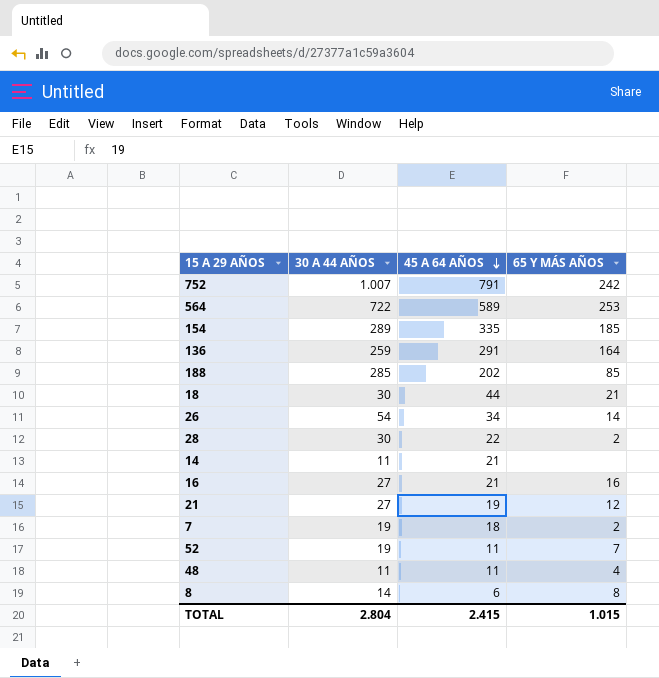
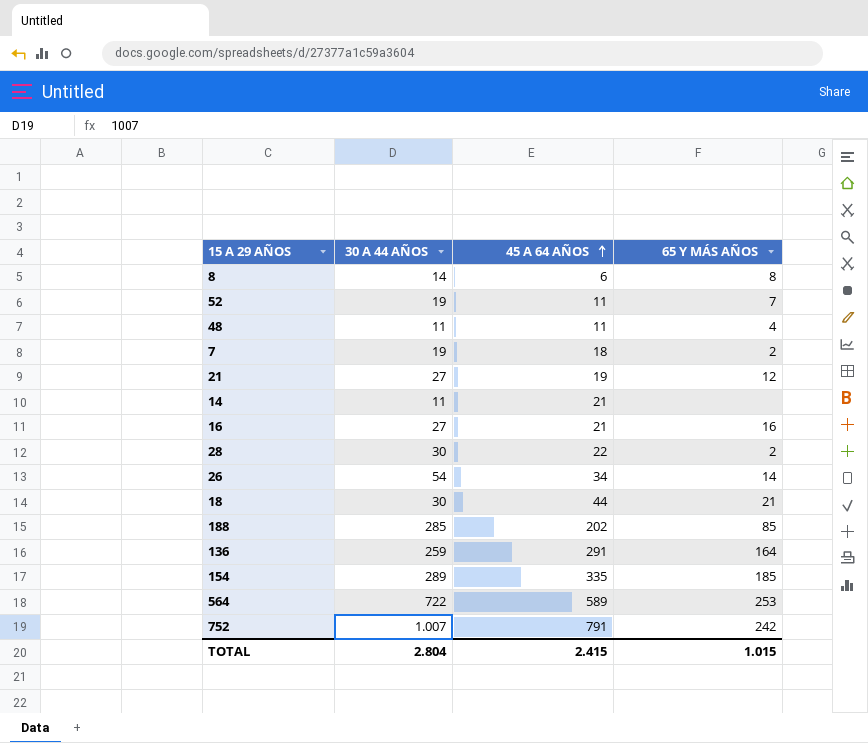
row order: 45 A 64 AÑOS descending -> 45 A 64 AÑOS ascending

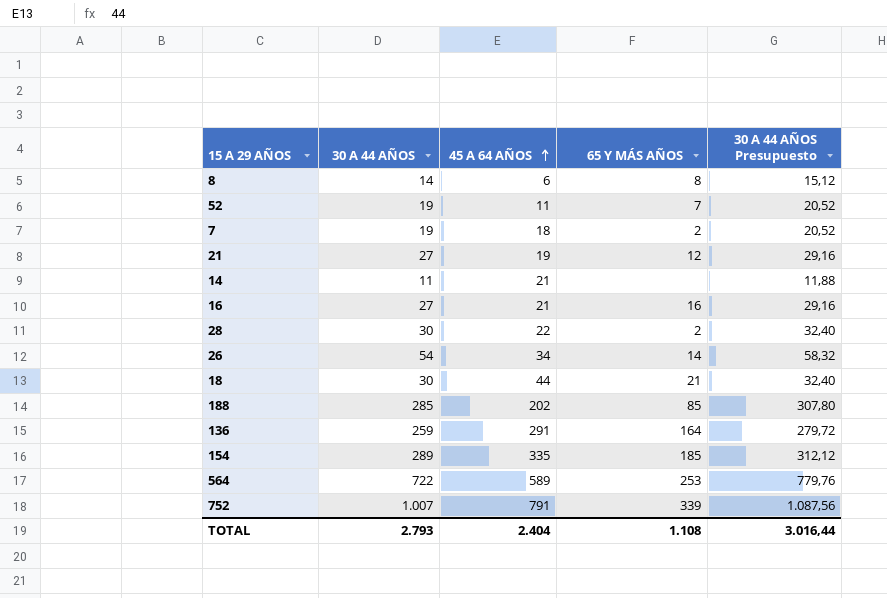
column 30 A 44 AÑOS Presupuesto | formula: none -> [30 A 44 AÑOS] * 1,08
row 48: 11 | 11 | 4 -> none
752 | 65 Y MÁS AÑOS: 242 -> 339
TOTAL | 30 A 44 AÑOS: 2.804 -> 2.793
TOTAL | 45 A 64 AÑOS: 2.415 -> 2.404
TOTAL | 65 Y MÁS AÑOS: 1.015 -> 1.108

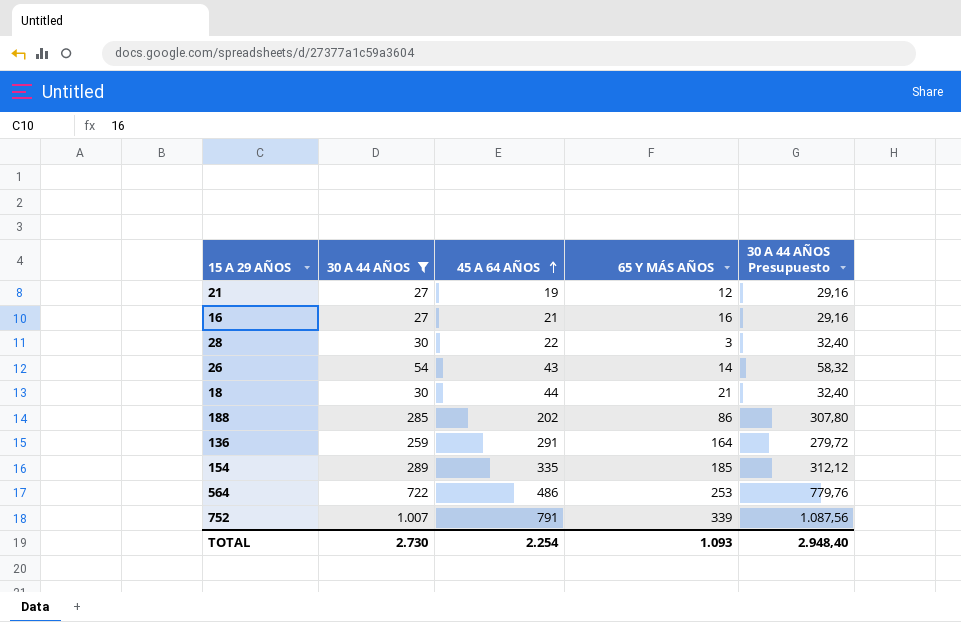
filter: none -> 30 A 44 AÑOS >= 27
28 | 65 Y MÁS AÑOS: 2 -> 3
26 | 45 A 64 AÑOS: 34 -> 43
188 | 65 Y MÁS AÑOS: 85 -> 86
564 | 45 A 64 AÑOS: 589 -> 486
TOTAL | 30 A 44 AÑOS: 2.793 -> 2.730
TOTAL | 45 A 64 AÑOS: 2.404 -> 2.254
TOTAL | 65 Y MÁS AÑOS: 1.108 -> 1.093
TOTAL | 30 A 44 AÑOS Presupuesto: 3.016,44 -> 2.948,40

